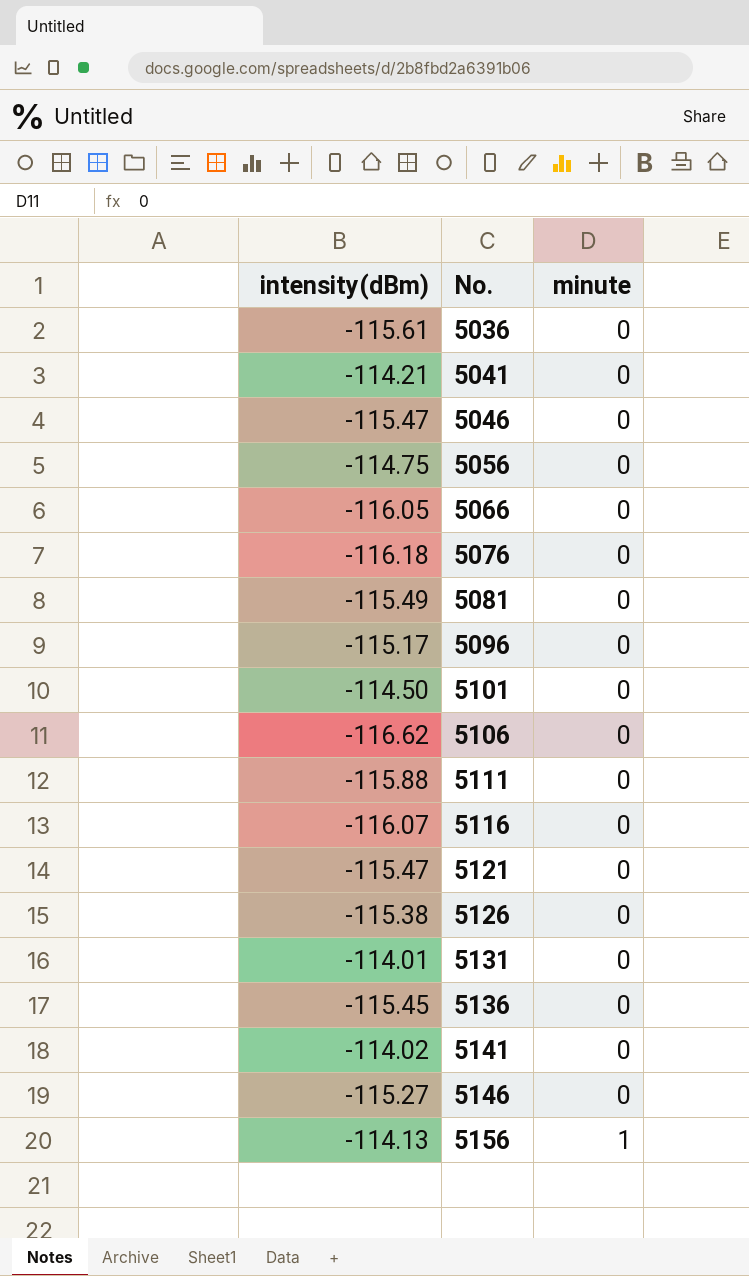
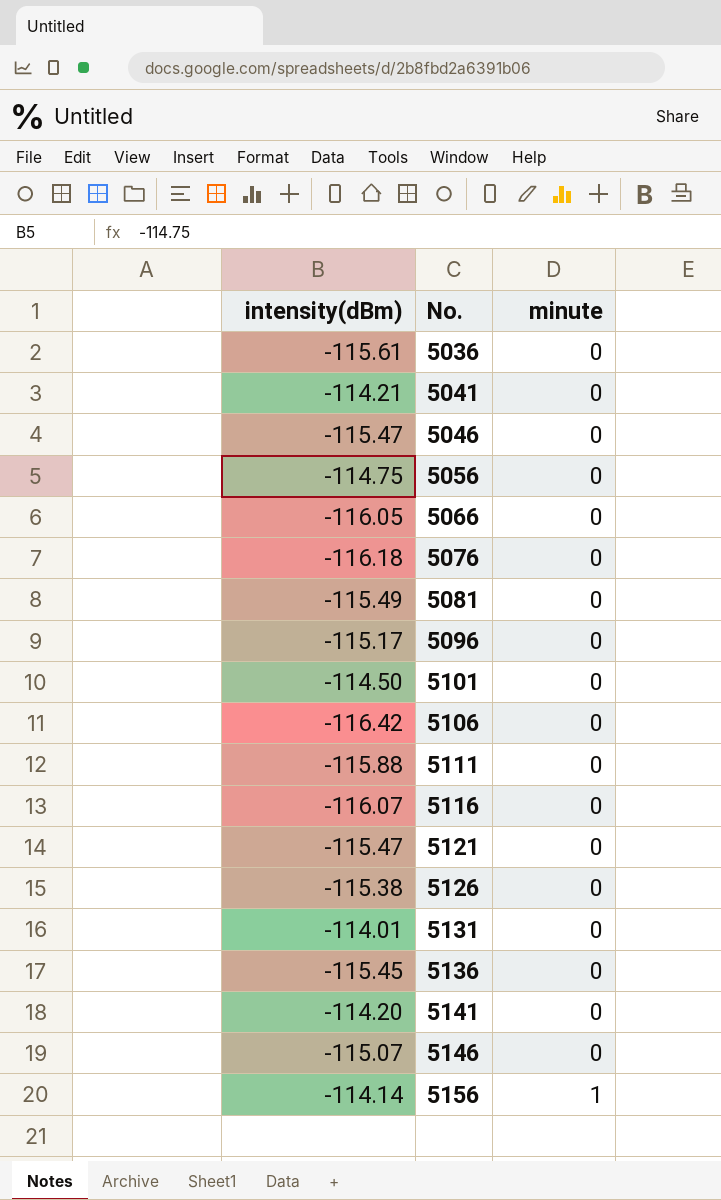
5106 | intensity(dBm): -116.62 -> -116.42
5141 | intensity(dBm): -114.02 -> -114.20
5146 | intensity(dBm): -115.27 -> -115.07
5156 | intensity(dBm): -114.13 -> -114.14

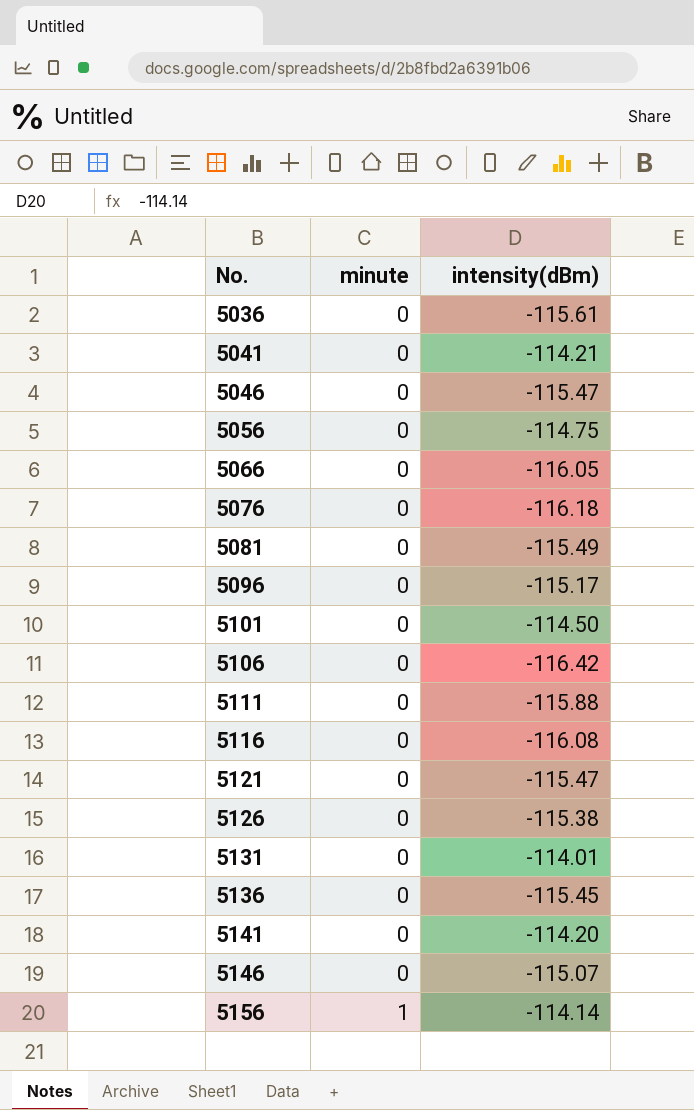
column intensity(dBm) | position: 1 -> 3
5116 | intensity(dBm): -116.07 -> -116.08

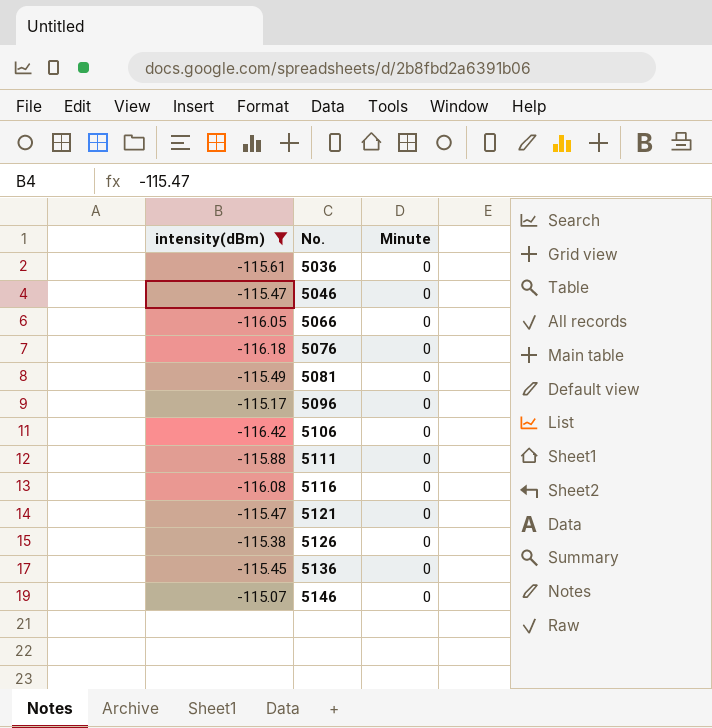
filter: none -> intensity(dBm) <= -115.07
column intensity(dBm) | position: 3 -> 1
column name: minute -> Minute

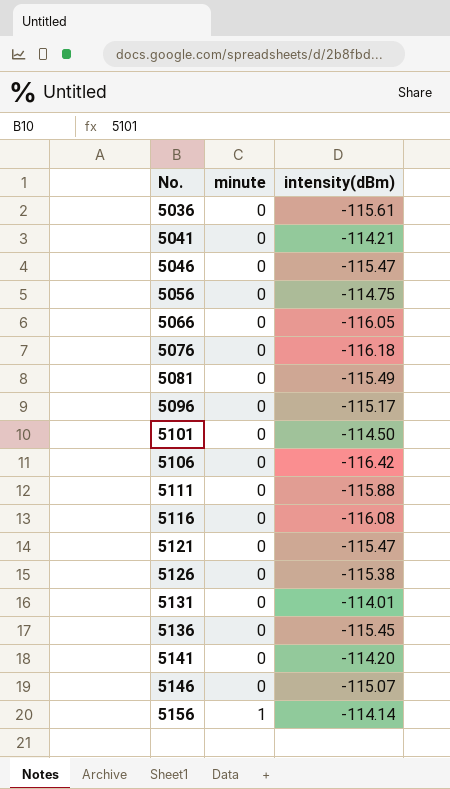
filter: intensity(dBm) <= -115.07 -> none
column name: Minute -> minute
column intensity(dBm) | position: 1 -> 3

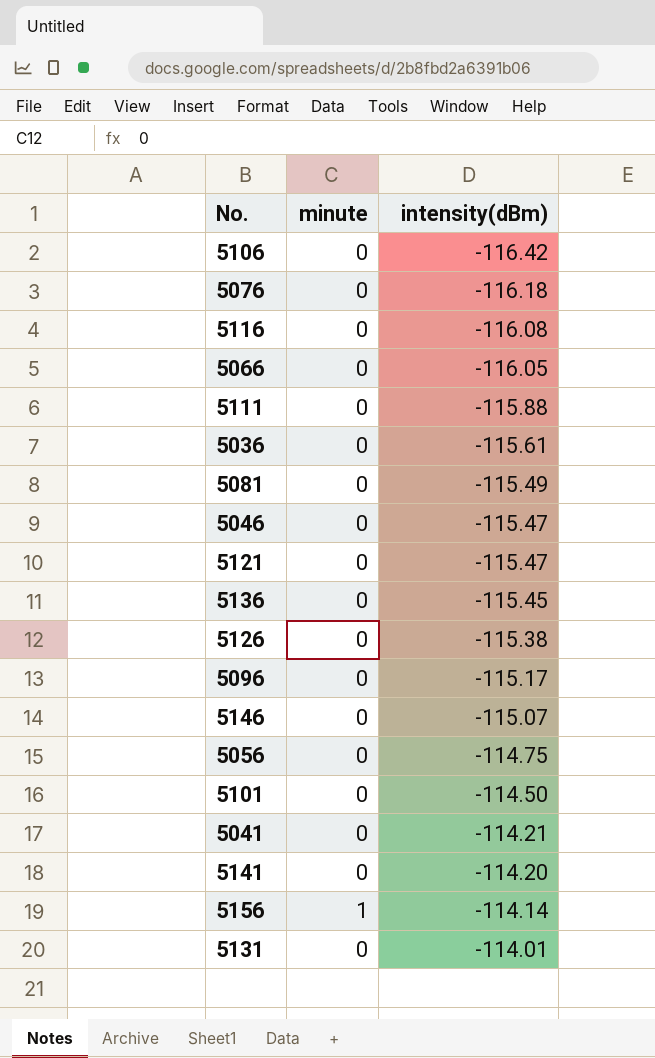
row order: No. ascending -> intensity(dBm) ascending

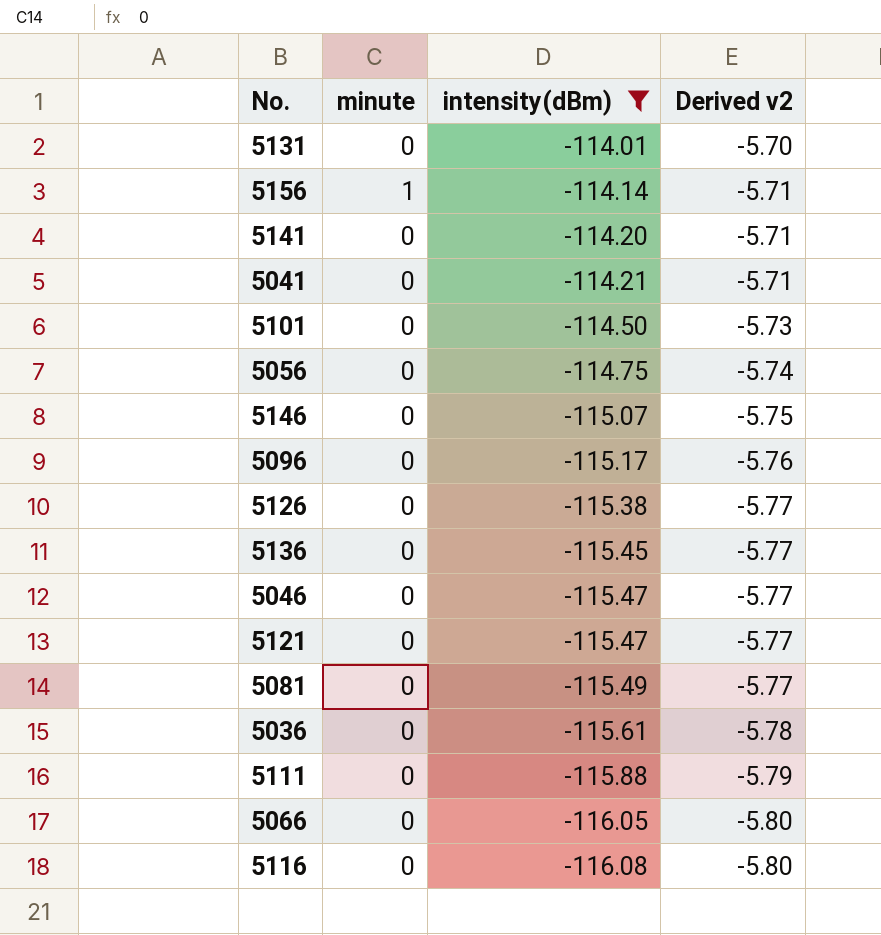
filter: none -> intensity(dBm) >= -116.08
row order: intensity(dBm) ascending -> intensity(dBm) descending
column Derived v2 | formula: none -> [intensity(dBm)] * 0.05

